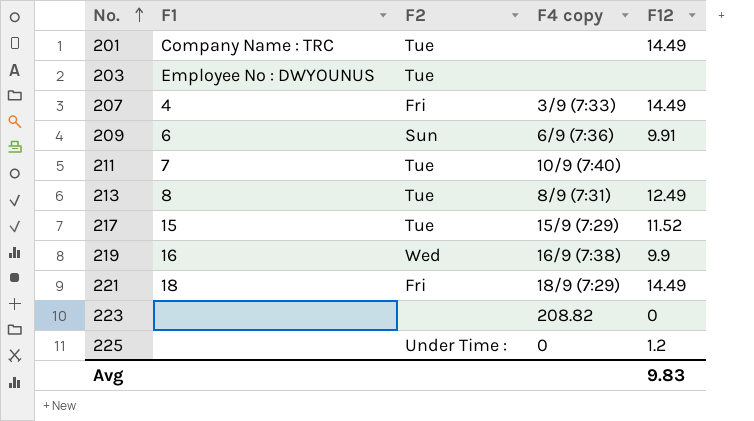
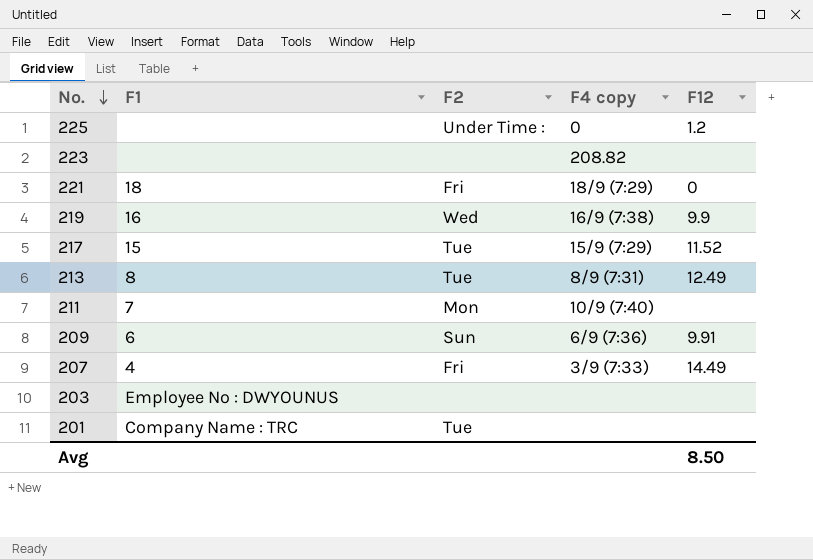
row order: No. ascending -> No. descending
223 | F12: 0 -> none
221 | F12: 14.49 -> 0
211 | F2: Tue -> Mon
203 | F2: Tue -> none
201 | F12: 14.49 -> none
Avg | F12: 9.83 -> 8.50

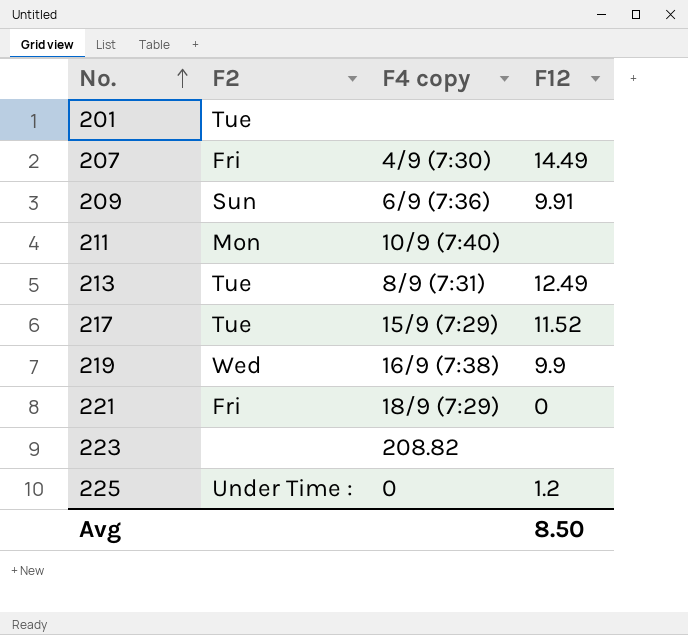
row order: No. descending -> No. ascending
column F1 | position: 2 -> none
row 203: Employee No : DWYOUNUS | none | none | none -> none
207 | F4 copy: 3/9 (7:33) -> 4/9 (7:30)

